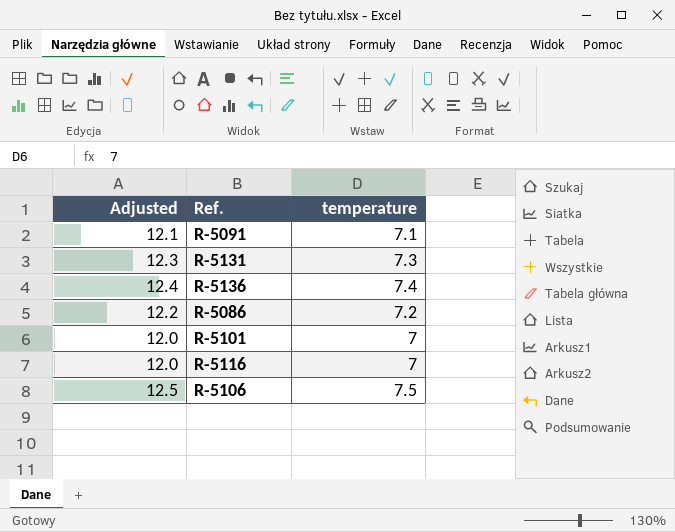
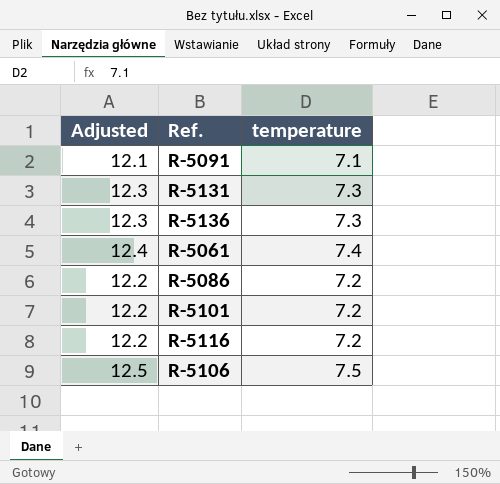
R-5136 | Adjusted: 12.4 -> 12.3
R-5136 | temperature: 7.4 -> 7.3
row R-5061: none -> 12.4 | 7.4
R-5101 | Adjusted: 12.0 -> 12.2
R-5101 | temperature: 7 -> 7.2
R-5116 | Adjusted: 12.0 -> 12.2
R-5116 | temperature: 7 -> 7.2

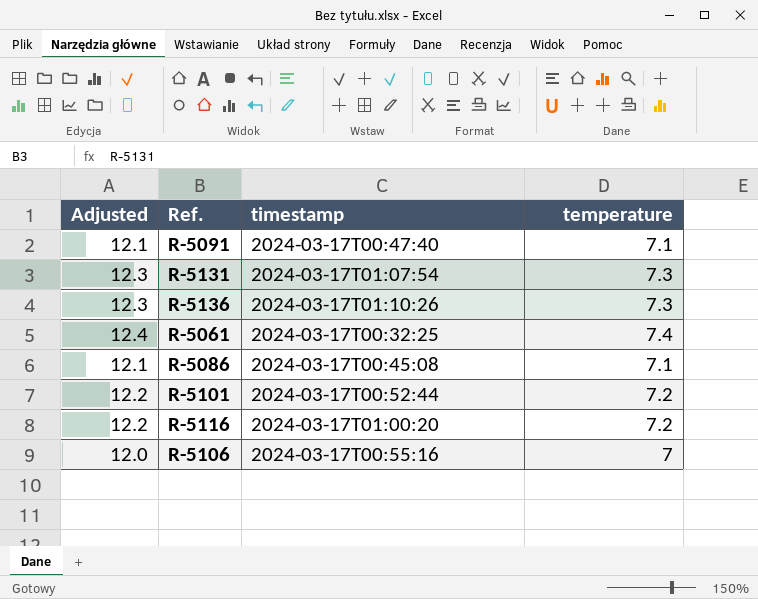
column timestamp | position: none -> 3
R-5086 | Adjusted: 12.2 -> 12.1
R-5086 | temperature: 7.2 -> 7.1
R-5106 | Adjusted: 12.5 -> 12.0
R-5106 | temperature: 7.5 -> 7

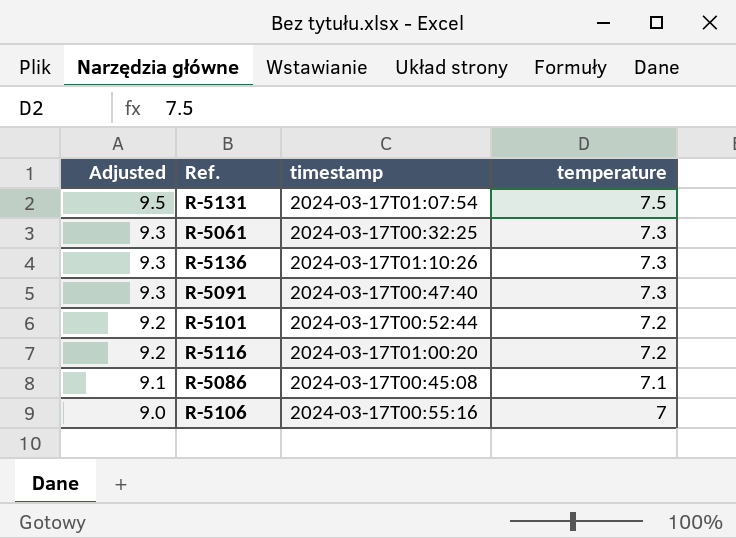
row order: none -> Adjusted descending
column Adjusted | formula: [temperature] + 5 -> [temperature] + 2
R-5131 | temperature: 7.3 -> 7.5
R-5061 | temperature: 7.4 -> 7.3
R-5091 | temperature: 7.1 -> 7.3

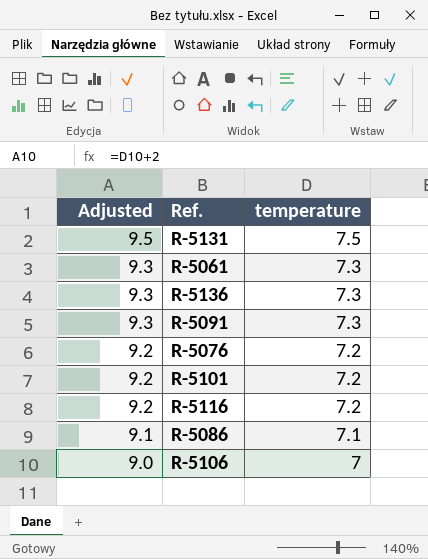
column timestamp | position: 3 -> none
row R-5076: none -> 9.2 | 7.2

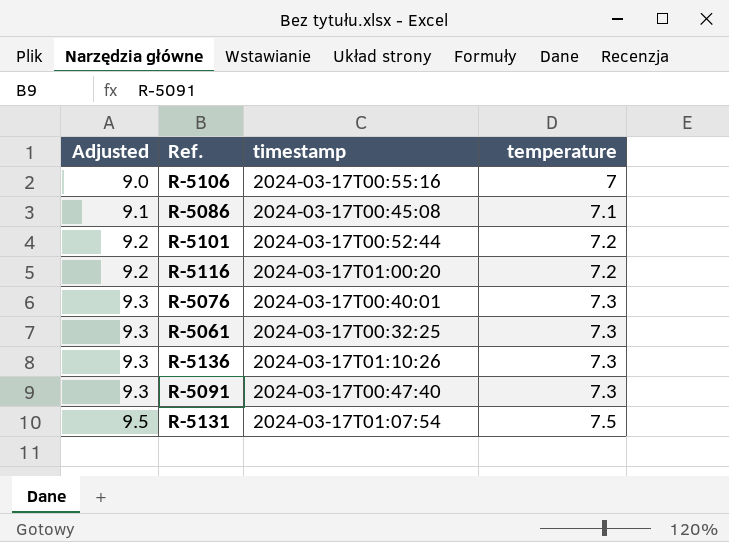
row order: Adjusted descending -> Adjusted ascending
column timestamp | position: none -> 3
R-5076 | Adjusted: 9.2 -> 9.3
R-5076 | temperature: 7.2 -> 7.3

